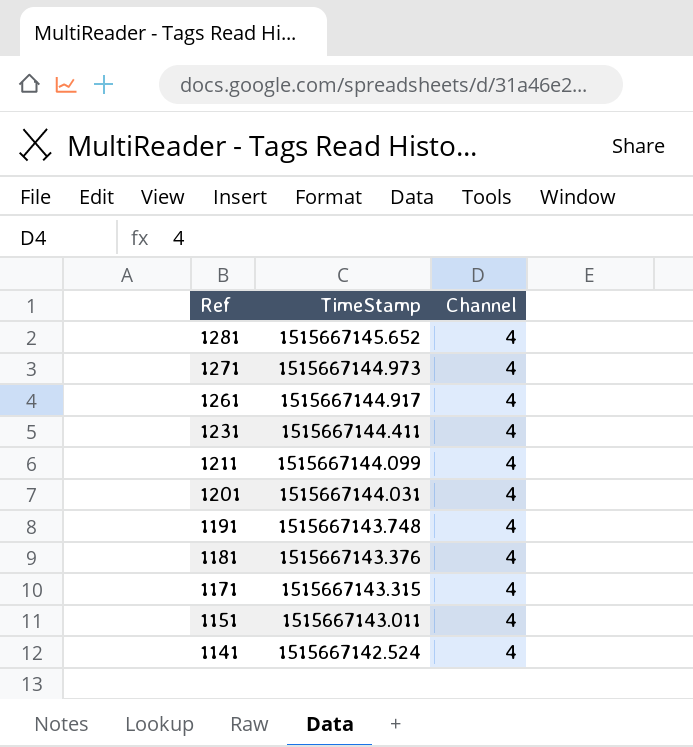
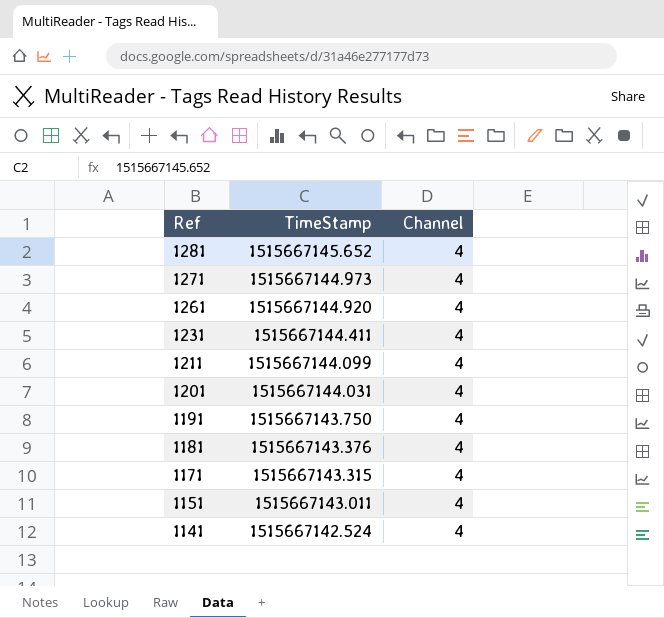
1261 | TimeStamp: 1515667144.917 -> 1515667144.920
1191 | TimeStamp: 1515667143.748 -> 1515667143.750

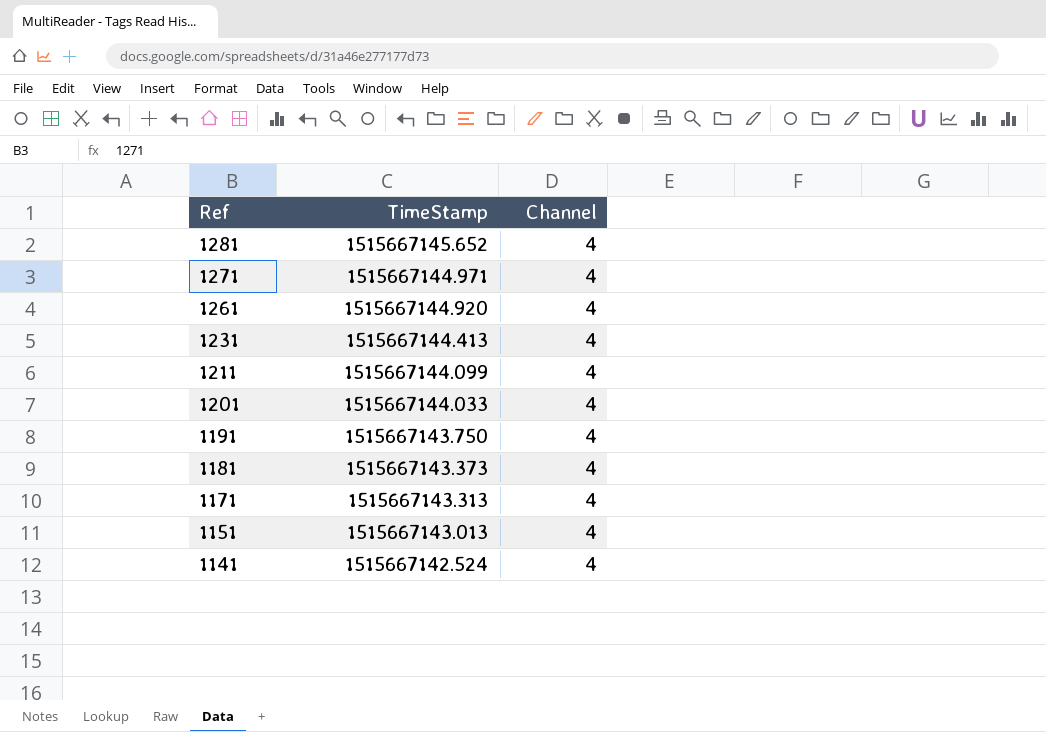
1271 | TimeStamp: 1515667144.973 -> 1515667144.971
1231 | TimeStamp: 1515667144.411 -> 1515667144.413
1201 | TimeStamp: 1515667144.031 -> 1515667144.033
1181 | TimeStamp: 1515667143.376 -> 1515667143.373
1171 | TimeStamp: 1515667143.315 -> 1515667143.313
1151 | TimeStamp: 1515667143.011 -> 1515667143.013

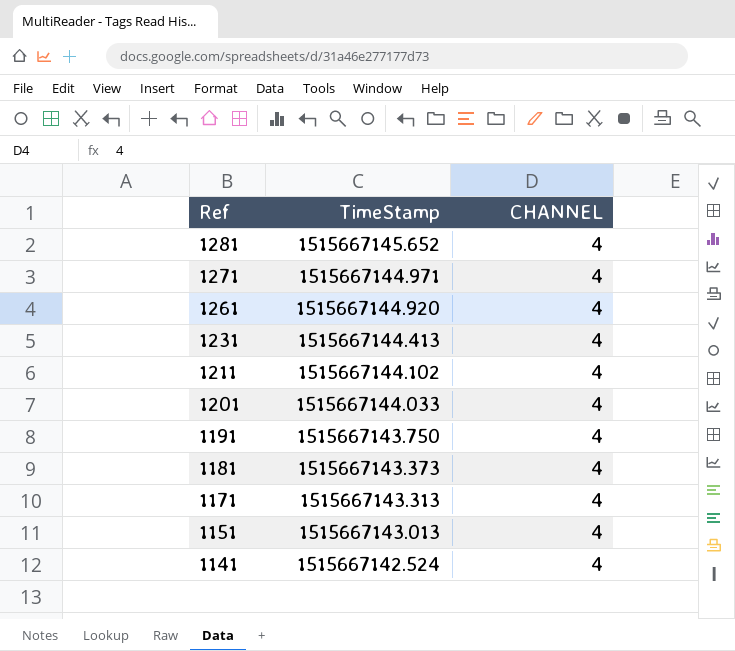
column name: Channel -> CHANNEL
1211 | TimeStamp: 1515667144.099 -> 1515667144.102

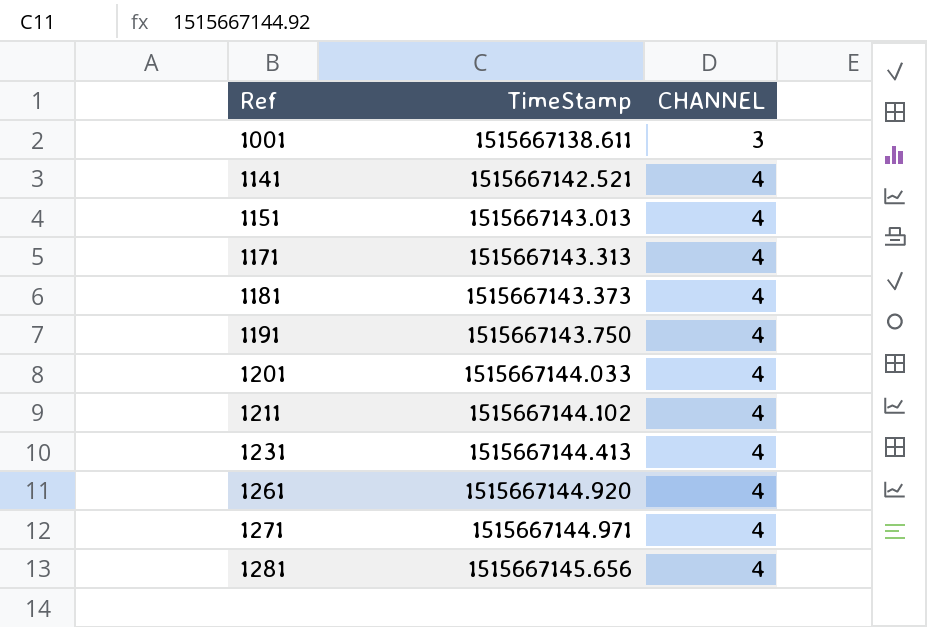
row order: Ref descending -> Ref ascending
row 1001: none -> 1515667138.611 | 3
1141 | TimeStamp: 1515667142.524 -> 1515667142.521
1281 | TimeStamp: 1515667145.652 -> 1515667145.656

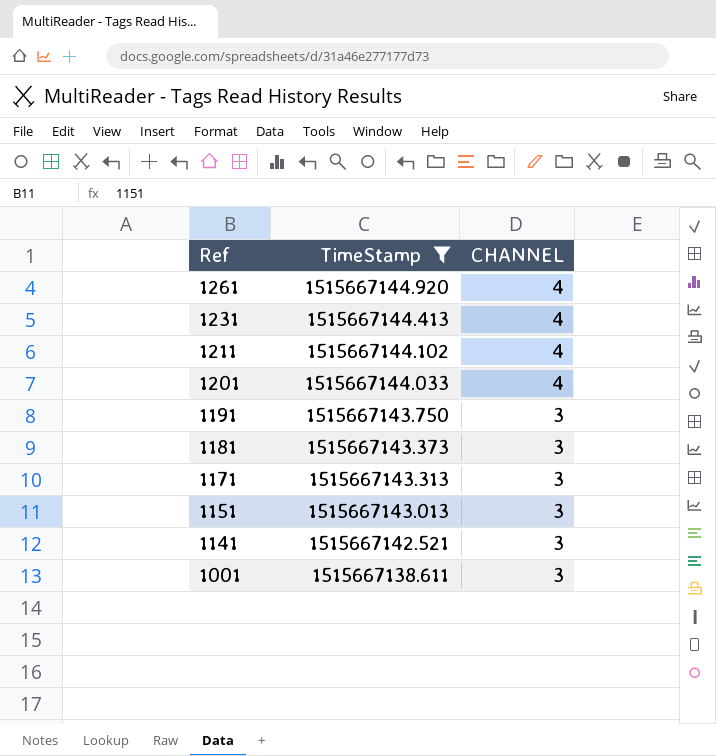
filter: none -> TimeStamp <= 1515667144.920
row order: Ref ascending -> Ref descending
1191 | CHANNEL: 4 -> 3
1181 | CHANNEL: 4 -> 3
1171 | CHANNEL: 4 -> 3
1151 | CHANNEL: 4 -> 3
1141 | CHANNEL: 4 -> 3

